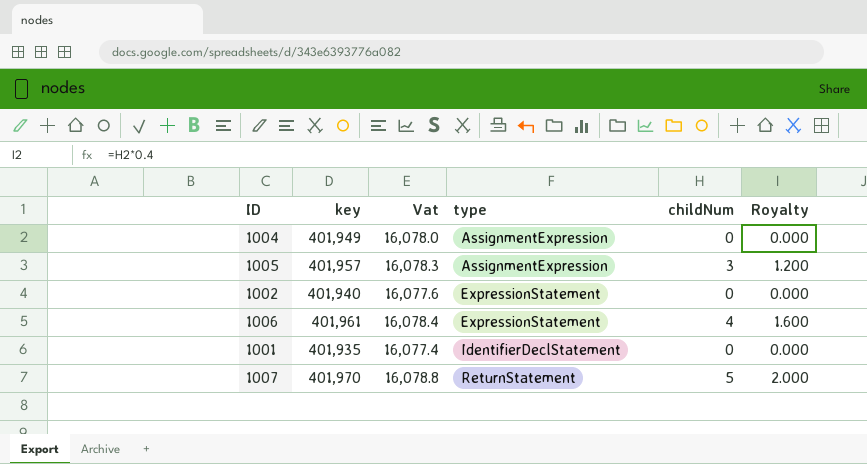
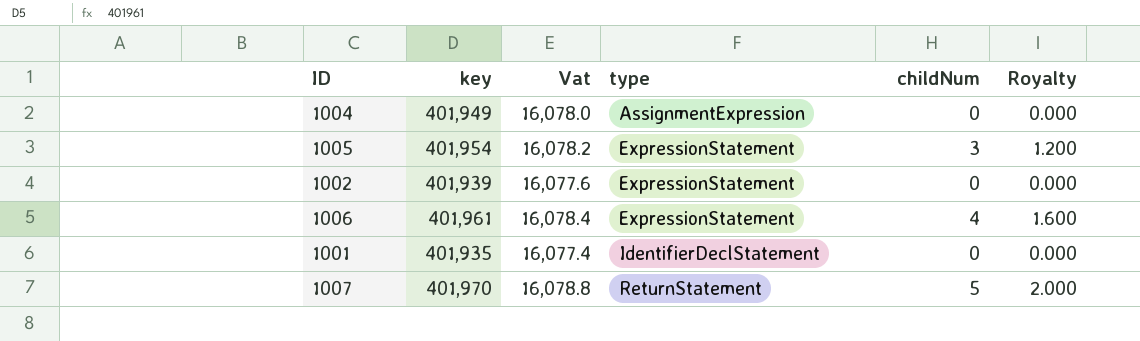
1005 | key: 401,957 -> 401,954
1005 | Vat: 16,078.3 -> 16,078.2
1005 | type: AssignmentExpression -> ExpressionStatement
1002 | key: 401,940 -> 401,939

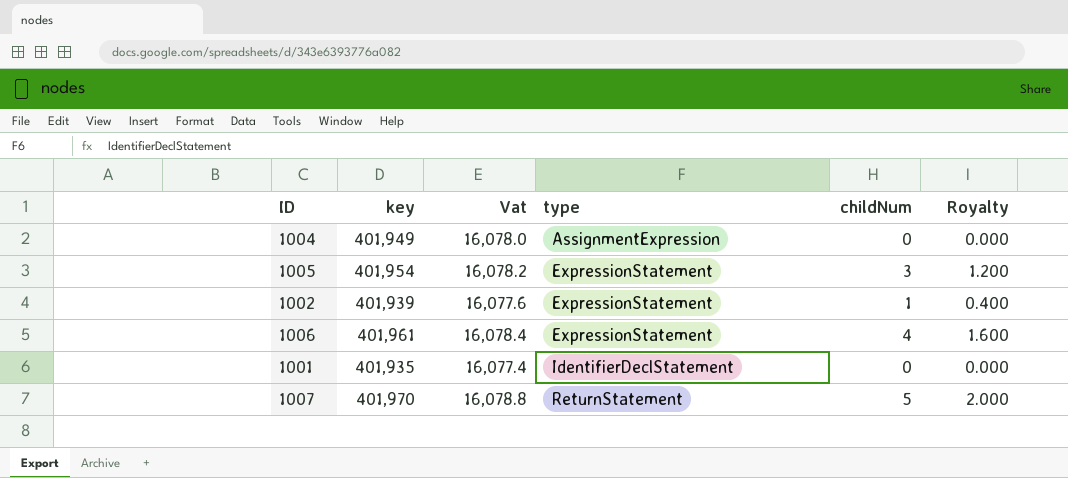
1002 | childNum: 0 -> 1
1002 | Royalty: 0.000 -> 0.400

